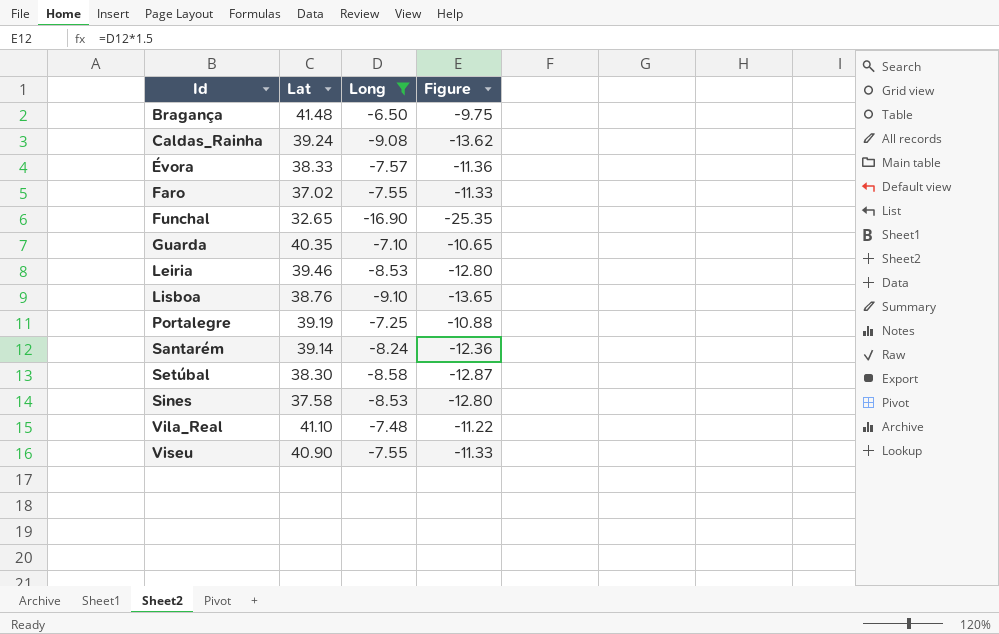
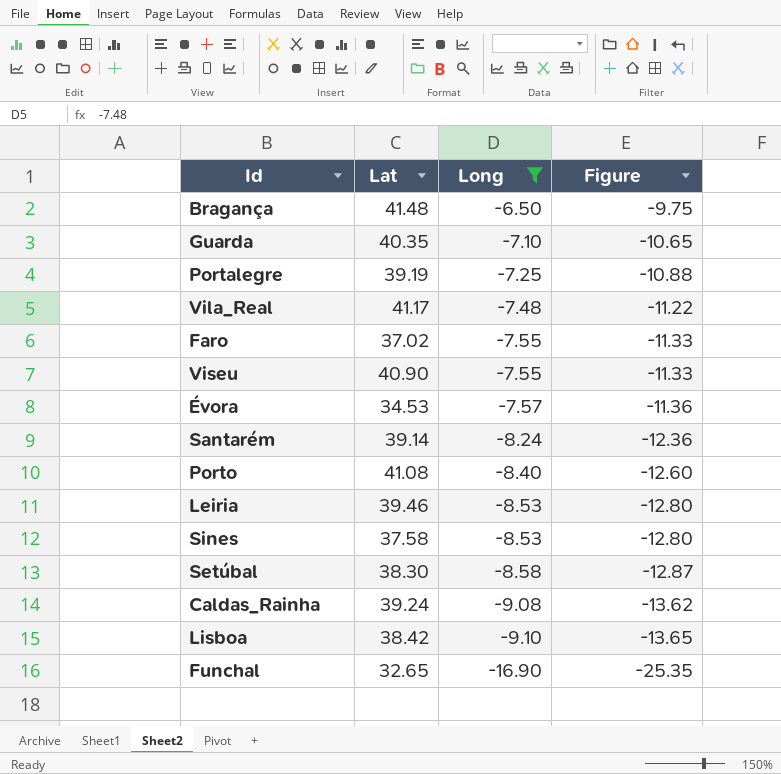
row order: Id ascending -> Long descending
Vila_Real | Lat: 41.10 -> 41.17
Évora | Lat: 38.33 -> 34.53
row Porto: none -> 41.08 | -8.40 | -12.60
Lisboa | Lat: 38.76 -> 38.42

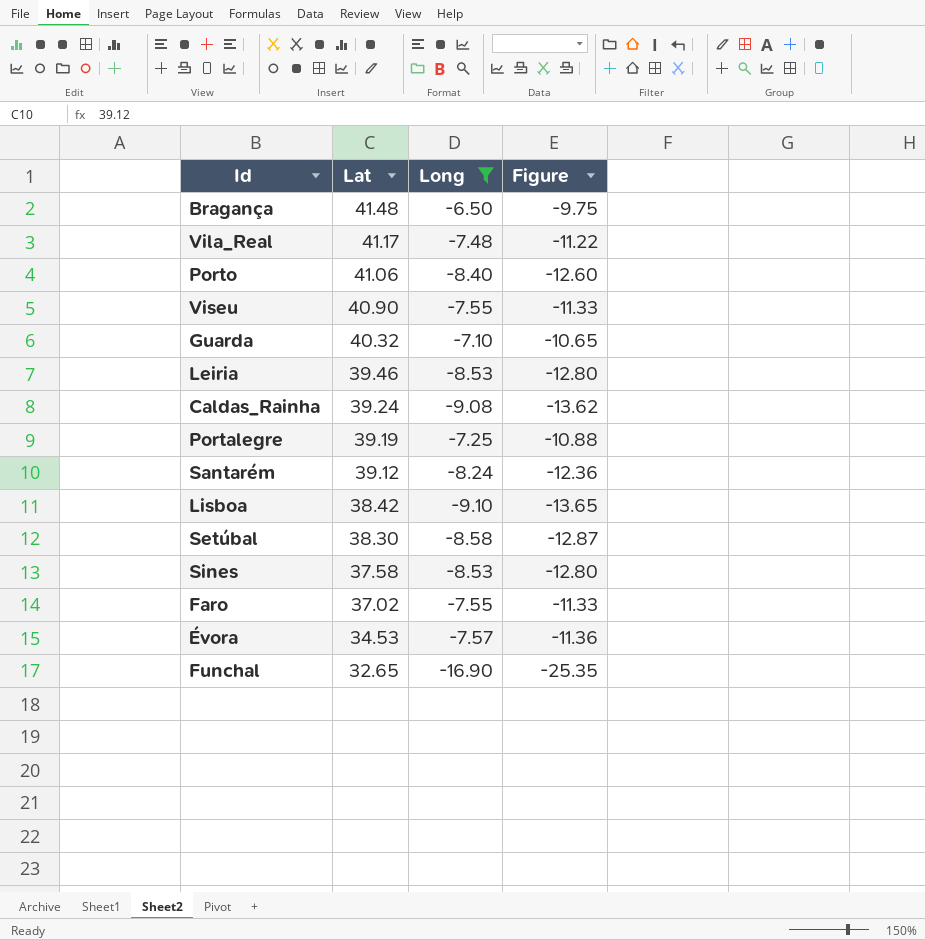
row order: Long descending -> Lat descending
Porto | Lat: 41.08 -> 41.06
Guarda | Lat: 40.35 -> 40.32
Santarém | Lat: 39.14 -> 39.12

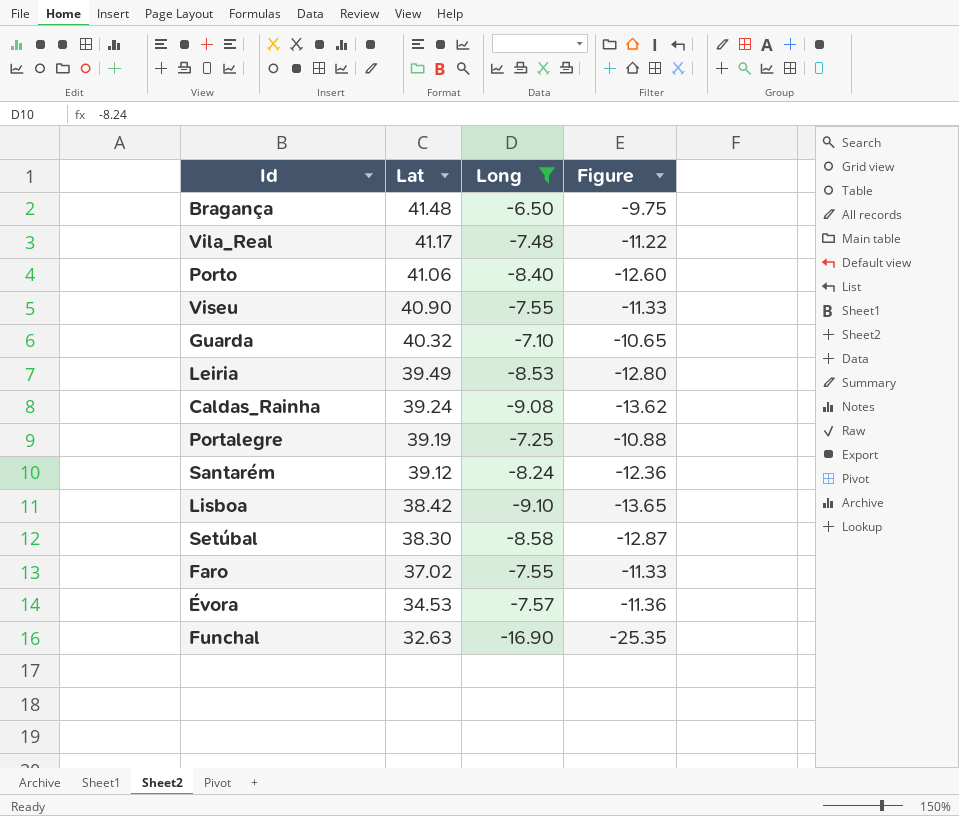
row Sines: 37.58 | -8.53 | -12.80 -> none
Leiria | Lat: 39.46 -> 39.49
Funchal | Lat: 32.65 -> 32.63

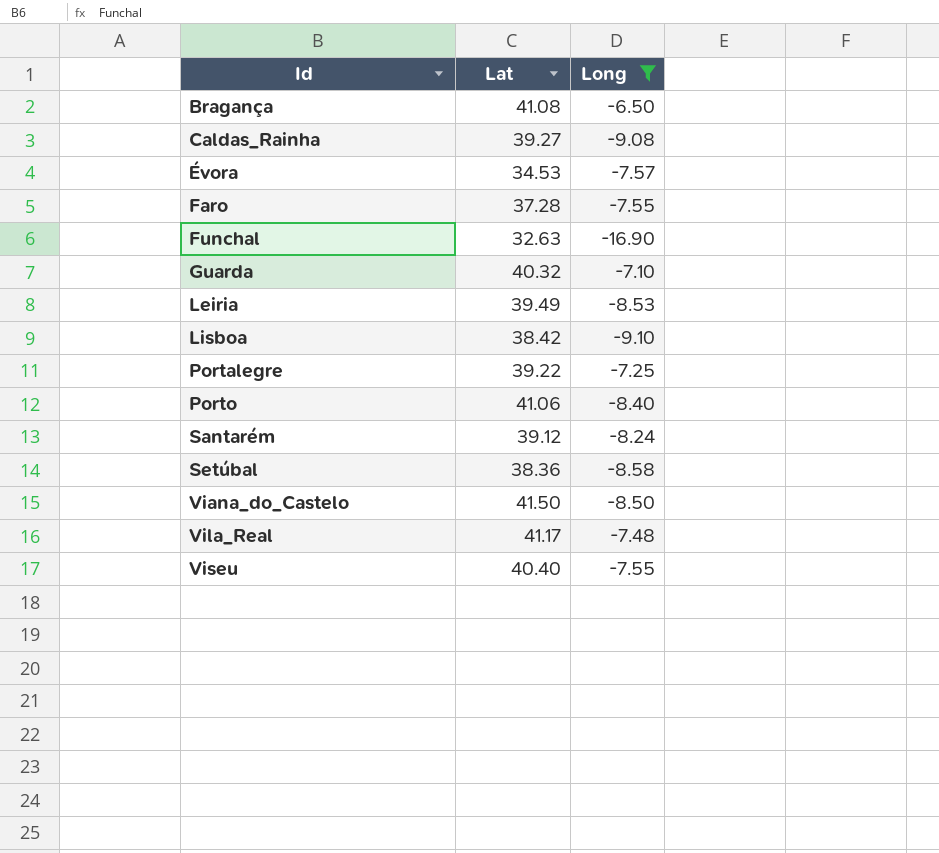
row order: Lat descending -> Id ascending
column Figure | formula: [Long] * 1.5 -> none
Bragança | Lat: 41.48 -> 41.08
Caldas_Rainha | Lat: 39.24 -> 39.27
Faro | Lat: 37.02 -> 37.28
Portalegre | Lat: 39.19 -> 39.22
Setúbal | Lat: 38.30 -> 38.36
row Viana_do_Castelo: none -> 41.50 | -8.50
Viseu | Lat: 40.90 -> 40.40

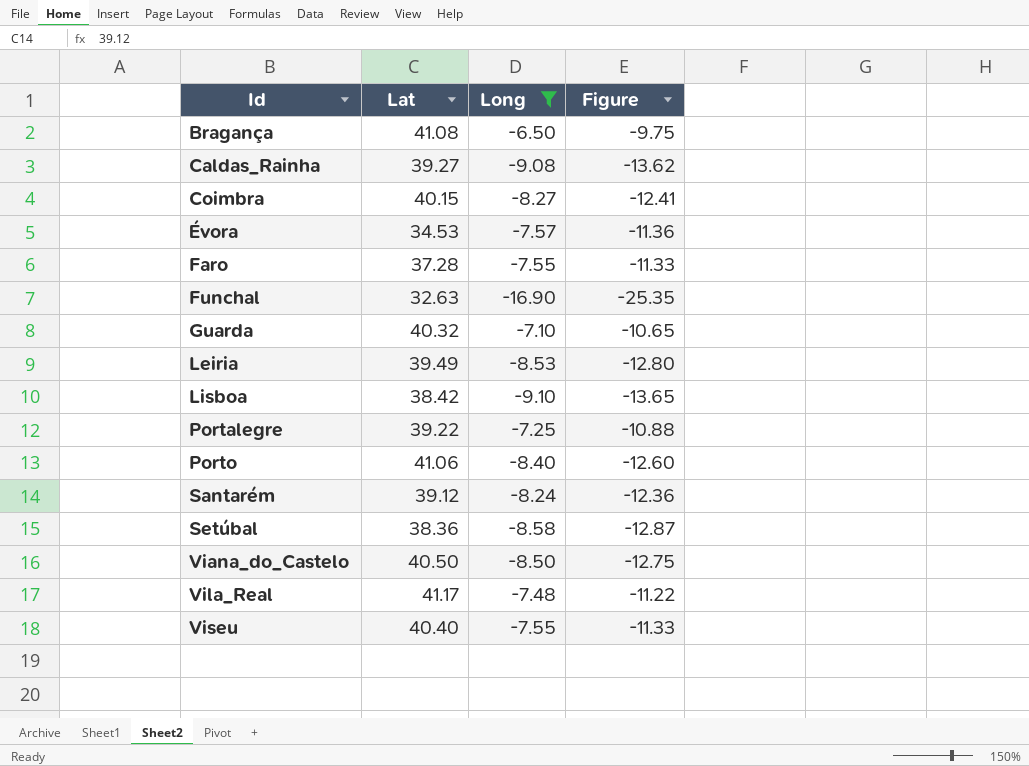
column Figure | formula: none -> [Long] * 1.5
row Coimbra: none -> 40.15 | -8.27 | -12.41
Viana_do_Castelo | Lat: 41.50 -> 40.50

